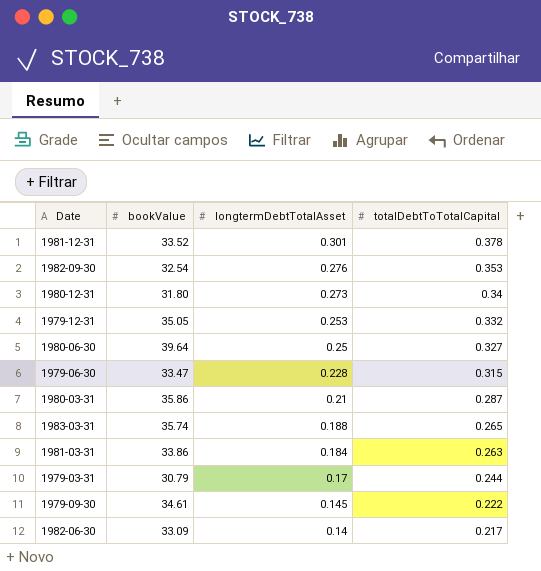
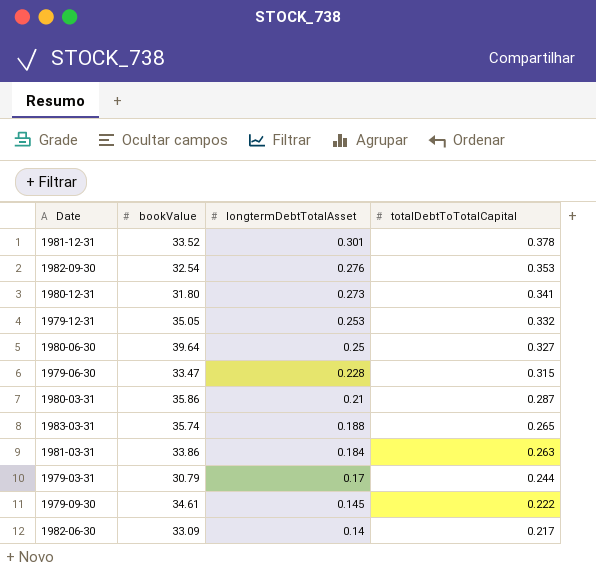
1980-12-31 | totalDebtToTotalCapital: 0.34 -> 0.341

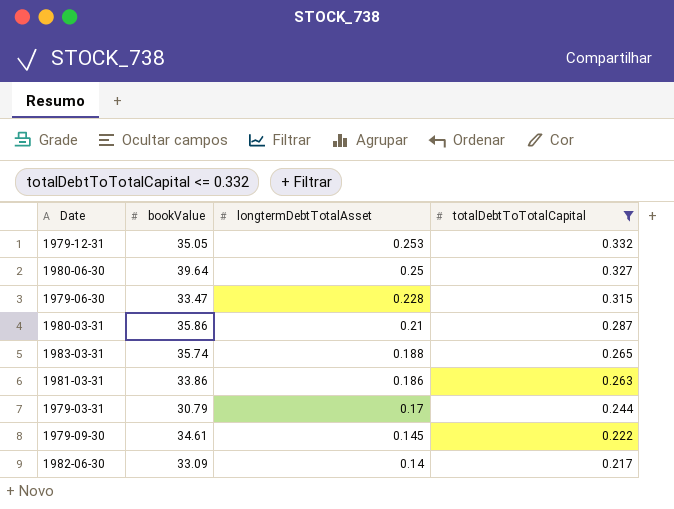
filter: none -> totalDebtToTotalCapital <= 0.332
1981-03-31 | longtermDebtTotalAsset: 0.184 -> 0.186

